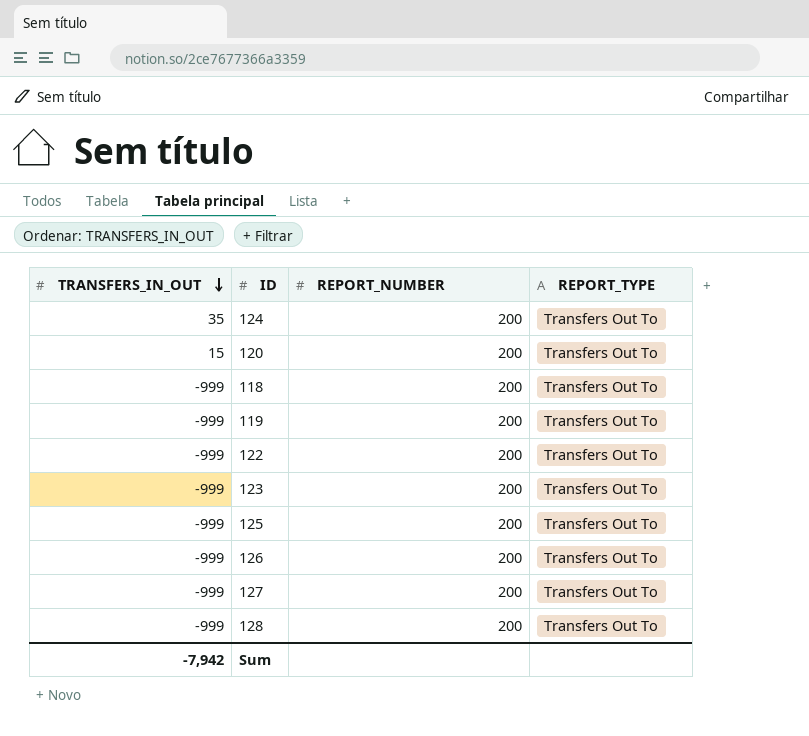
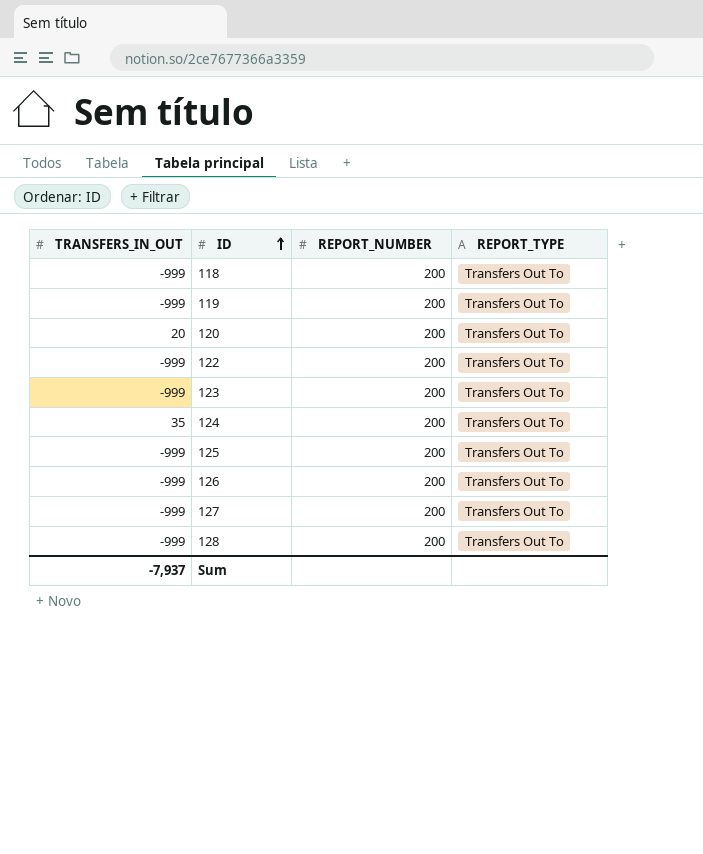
row order: TRANSFERS_IN_OUT descending -> ID ascending
120 | TRANSFERS_IN_OUT: 15 -> 20
Sum | TRANSFERS_IN_OUT: -7,942 -> -7,937

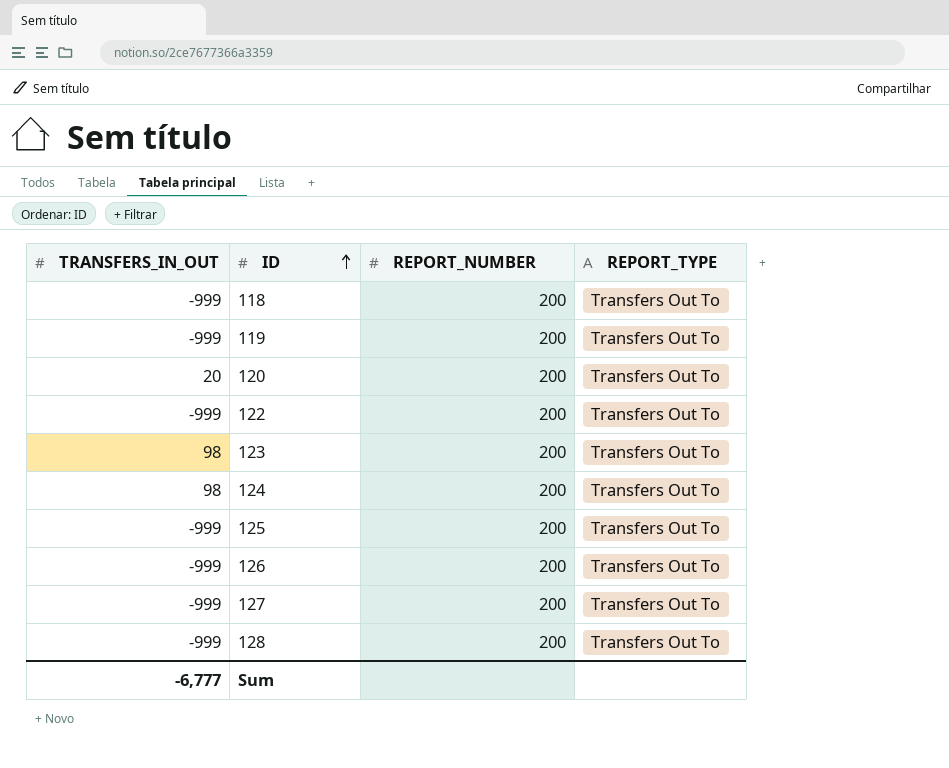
123 | TRANSFERS_IN_OUT: -999 -> 98
124 | TRANSFERS_IN_OUT: 35 -> 98
Sum | TRANSFERS_IN_OUT: -7,937 -> -6,777

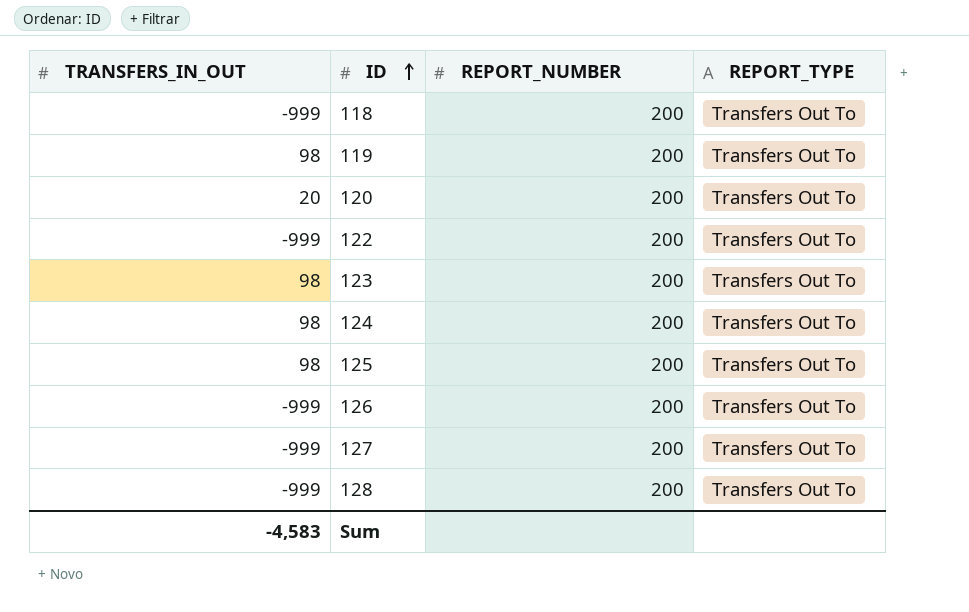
119 | TRANSFERS_IN_OUT: -999 -> 98
125 | TRANSFERS_IN_OUT: -999 -> 98
Sum | TRANSFERS_IN_OUT: -6,777 -> -4,583

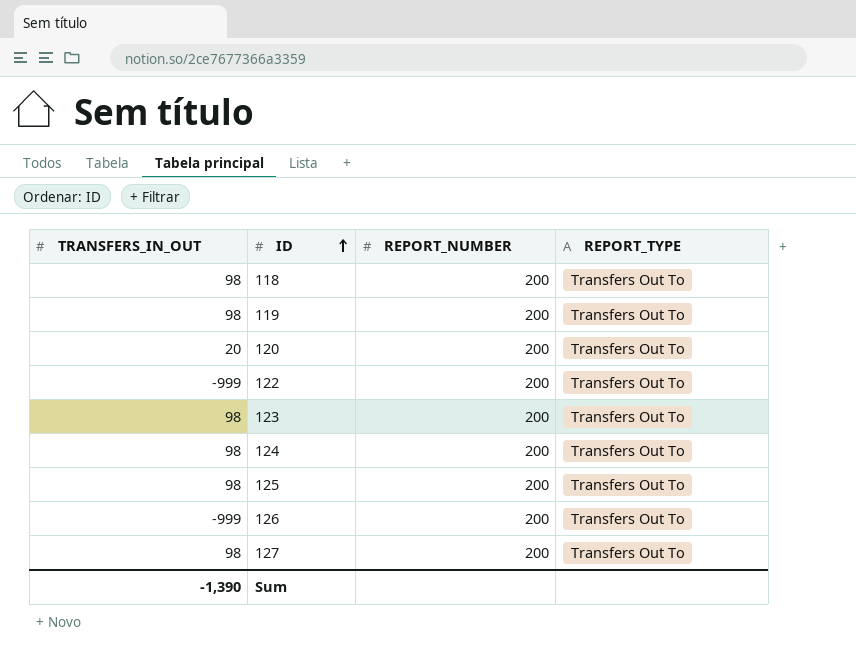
row 128: -999 | 200 | Transfers Out To -> none
118 | TRANSFERS_IN_OUT: -999 -> 98
127 | TRANSFERS_IN_OUT: -999 -> 98
Sum | TRANSFERS_IN_OUT: -4,583 -> -1,390

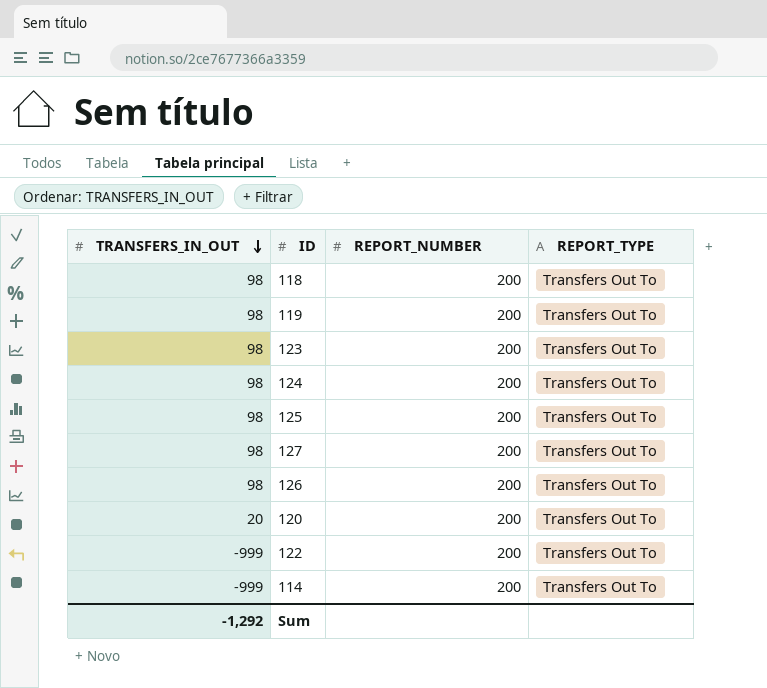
row order: ID ascending -> TRANSFERS_IN_OUT descending
126 | TRANSFERS_IN_OUT: -999 -> 98
row 114: none -> -999 | 200 | Transfers Out To
Sum | TRANSFERS_IN_OUT: -1,390 -> -1,292

